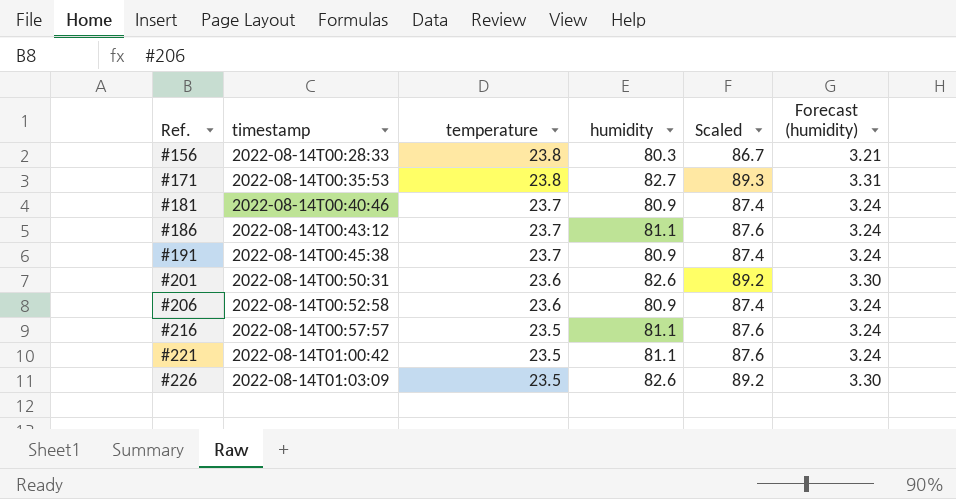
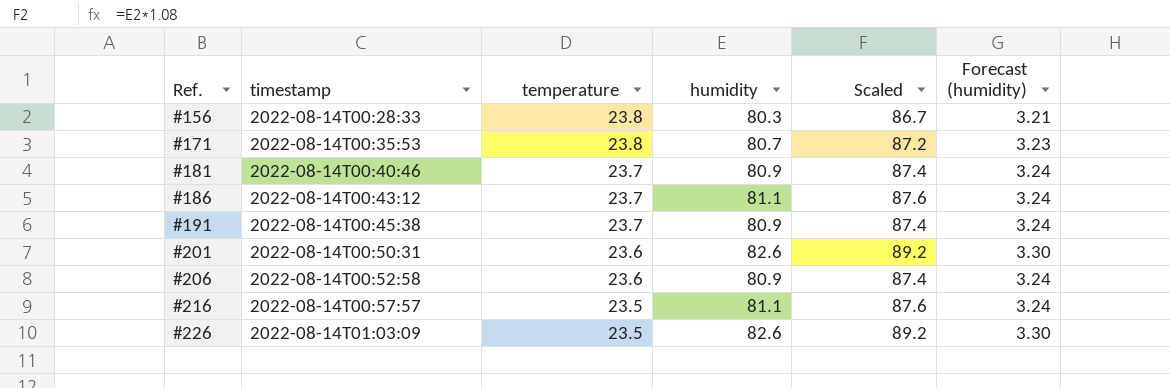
row #221: 2022-08-14T01:00:42 | 23.5 | 81.1 | 87.6 | 3.24 -> none
#171 | humidity: 82.7 -> 80.7
#171 | Scaled: 89.3 -> 87.2
#171 | Forecast (humidity): 3.31 -> 3.23

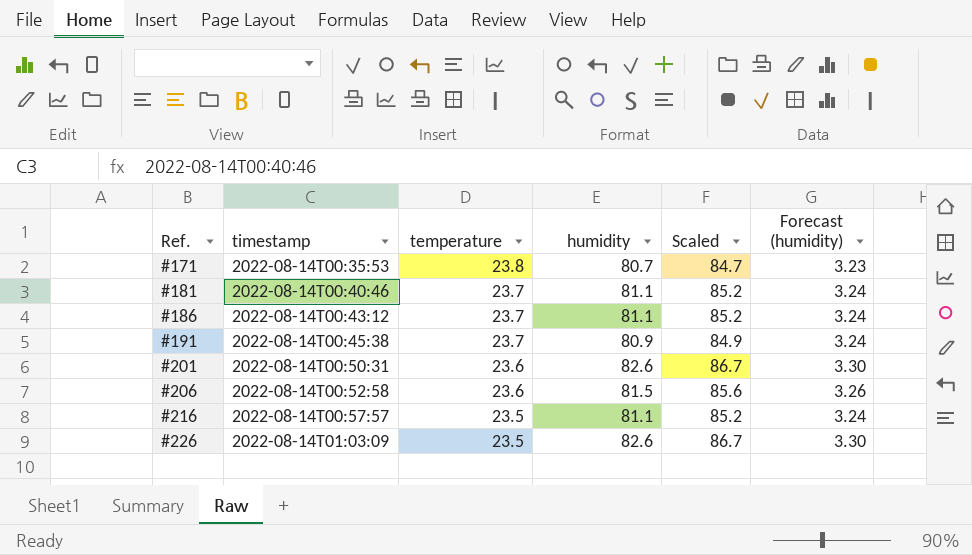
column Scaled | formula: [humidity] * 1.08 -> [humidity] * 1.05
row #156: 2022-08-14T00:28:33 | 23.8 | 80.3 | 86.7 | 3.21 -> none
#181 | humidity: 80.9 -> 81.1
#206 | humidity: 80.9 -> 81.5
#206 | Forecast (humidity): 3.24 -> 3.26

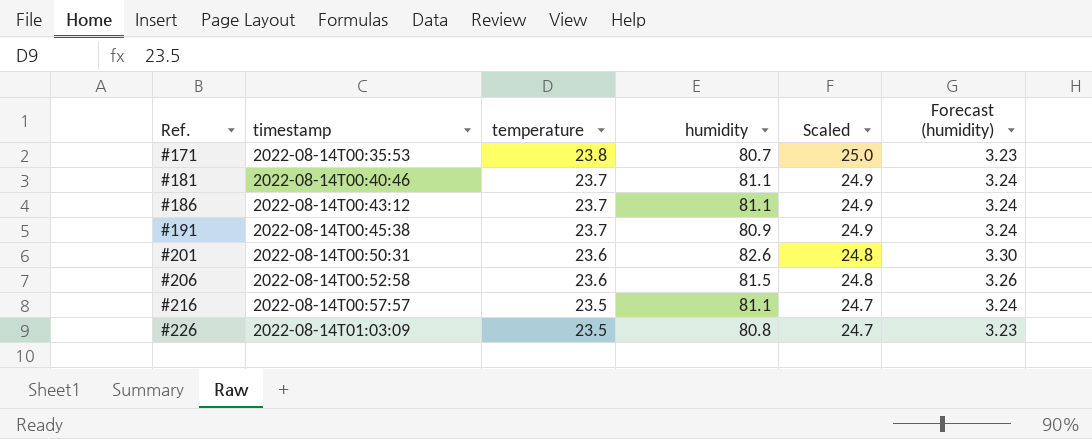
column Scaled | formula: [humidity] * 1.05 -> [temperature] * 1.05
#226 | humidity: 82.6 -> 80.8
#226 | Forecast (humidity): 3.30 -> 3.23

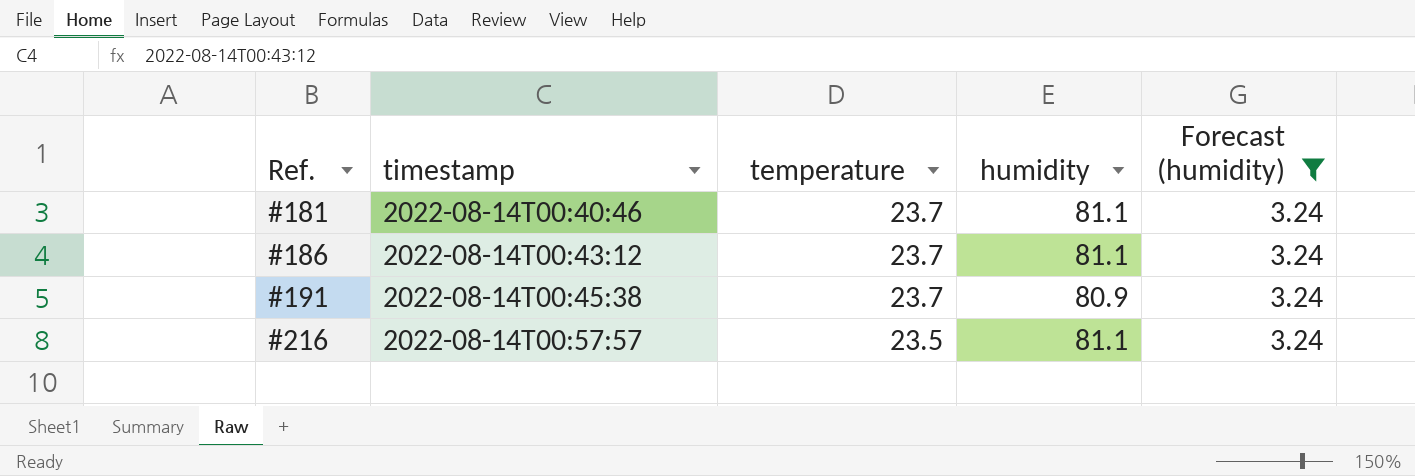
filter: none -> Forecast (humidity) = 3.24
column Scaled | formula: [temperature] * 1.05 -> none

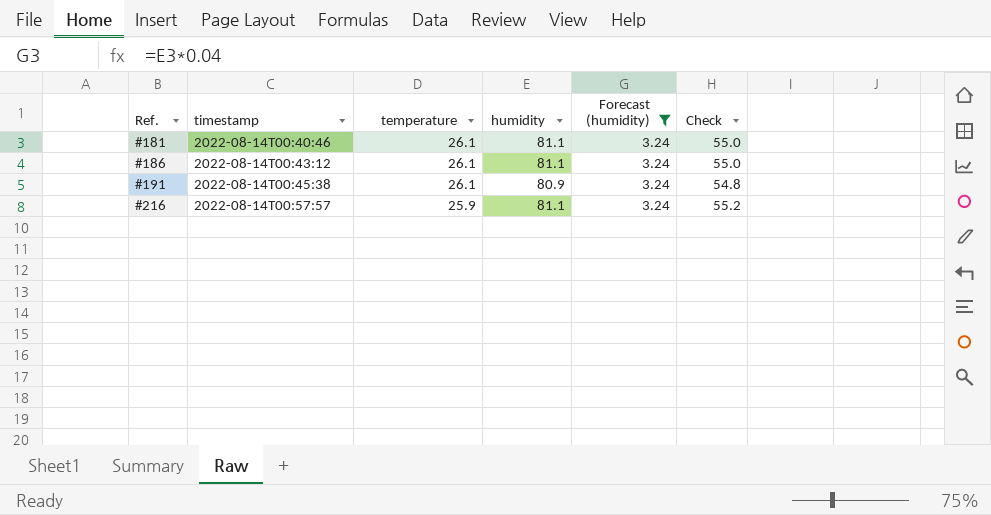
column Check | formula: none -> [humidity] - [temperature]
#181 | temperature: 23.7 -> 26.1
#186 | temperature: 23.7 -> 26.1
#191 | temperature: 23.7 -> 26.1
#216 | temperature: 23.5 -> 25.9

